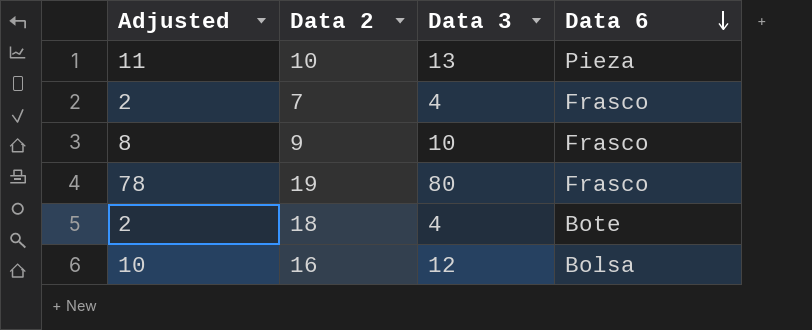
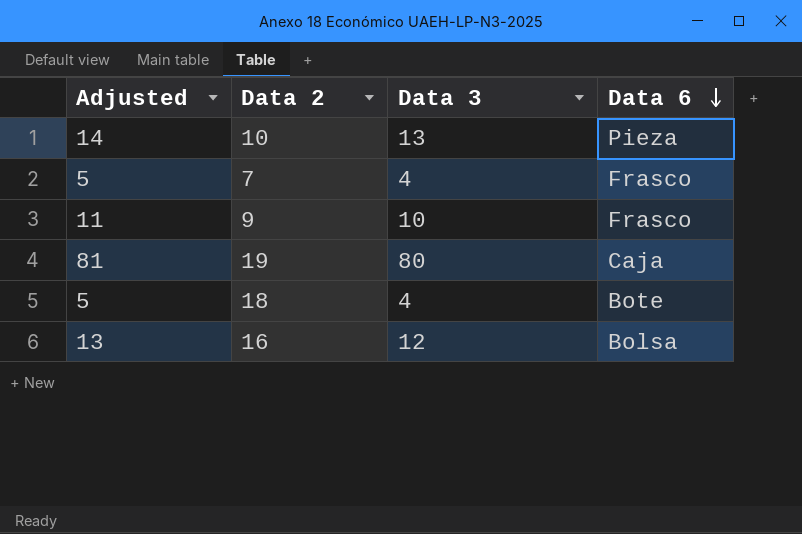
column Adjusted | formula: [Data 3] - 2 -> [Data 3] + 1
19 | Data 6: Frasco -> Caja

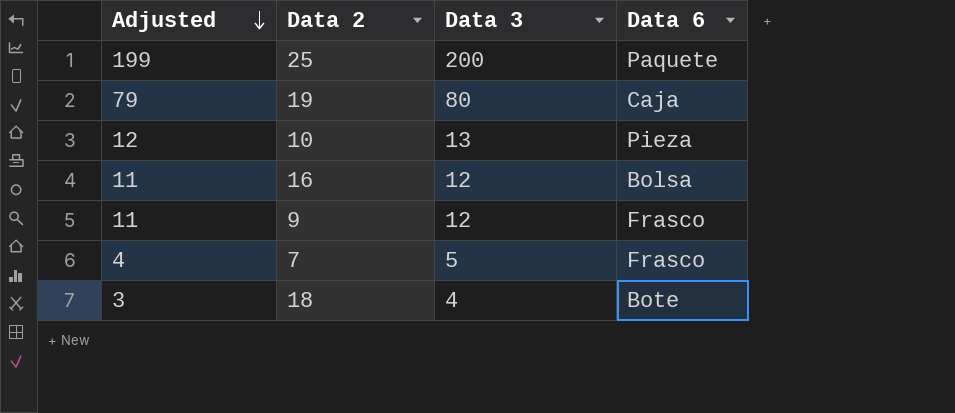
row order: Data 6 descending -> Adjusted descending
column Adjusted | formula: [Data 3] + 1 -> [Data 3] - 1
row 25: none -> 199 | 200 | Paquete
9 | Data 3: 10 -> 12
7 | Data 3: 4 -> 5

